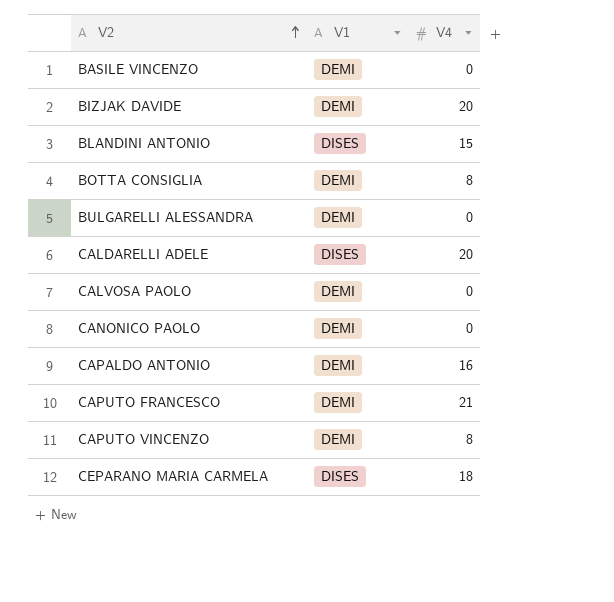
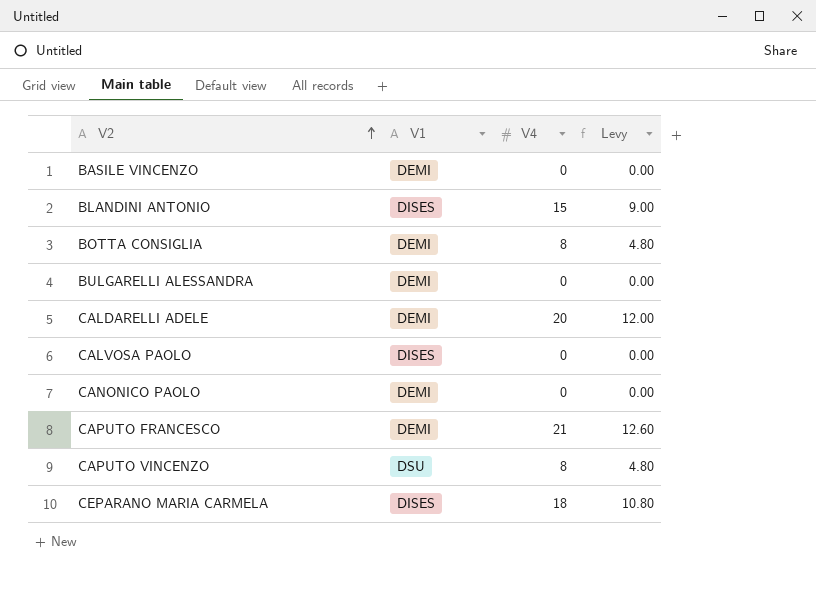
column Levy | formula: none -> [V4] * 0.6
row BIZJAK DAVIDE: DEMI | 20 -> none
row CAPALDO ANTONIO: DEMI | 16 -> none
CALDARELLI ADELE | V1: DISES -> DEMI
CALVOSA PAOLO | V1: DEMI -> DISES
CAPUTO VINCENZO | V1: DEMI -> DSU

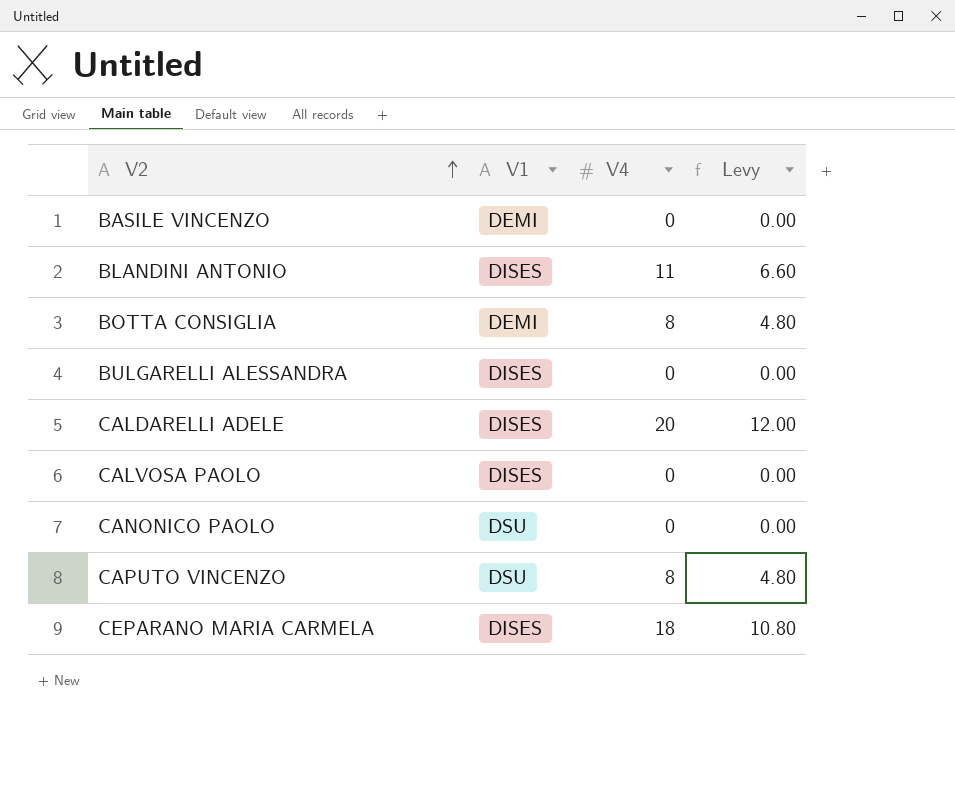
row CAPUTO FRANCESCO: DEMI | 21 | 12.60 -> none
BLANDINI ANTONIO | V4: 15 -> 11
BLANDINI ANTONIO | Levy: 9.00 -> 6.60
BULGARELLI ALESSANDRA | V1: DEMI -> DISES
CALDARELLI ADELE | V1: DEMI -> DISES
CANONICO PAOLO | V1: DEMI -> DSU

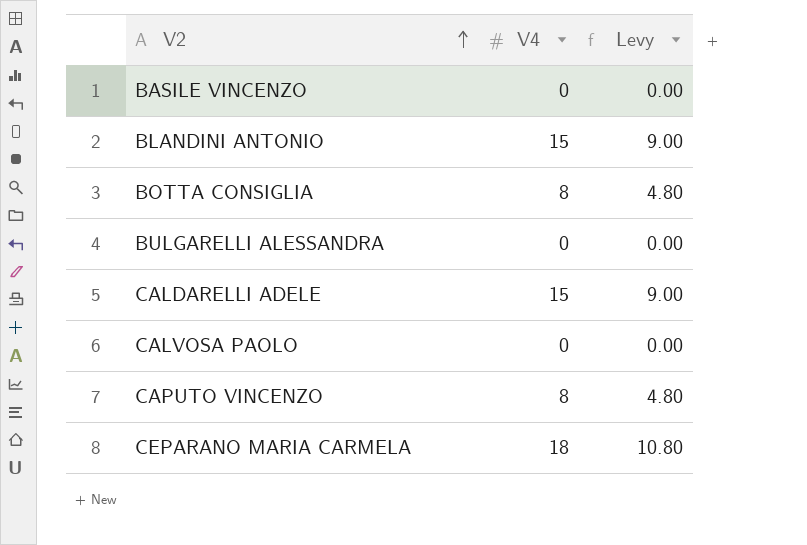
column V1 | position: 2 -> none
row CANONICO PAOLO: DSU | 0 | 0.00 -> none
BLANDINI ANTONIO | V4: 11 -> 15
BLANDINI ANTONIO | Levy: 6.60 -> 9.00
CALDARELLI ADELE | V4: 20 -> 15
CALDARELLI ADELE | Levy: 12.00 -> 9.00

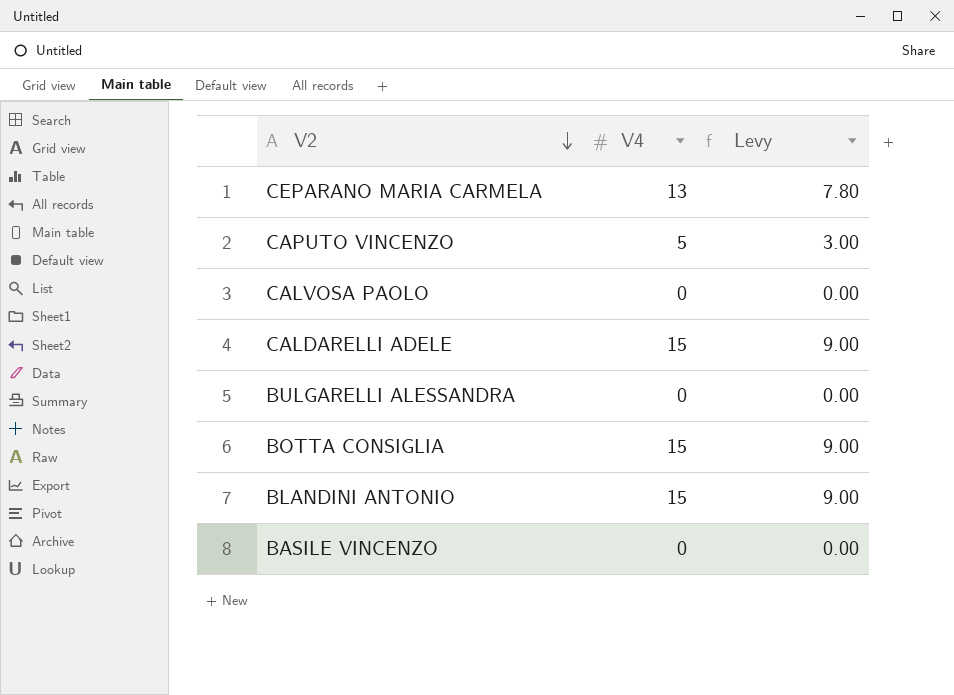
row order: V2 ascending -> V2 descending
CEPARANO MARIA CARMELA | V4: 18 -> 13
CEPARANO MARIA CARMELA | Levy: 10.80 -> 7.80
CAPUTO VINCENZO | V4: 8 -> 5
CAPUTO VINCENZO | Levy: 4.80 -> 3.00
BOTTA CONSIGLIA | V4: 8 -> 15
BOTTA CONSIGLIA | Levy: 4.80 -> 9.00

